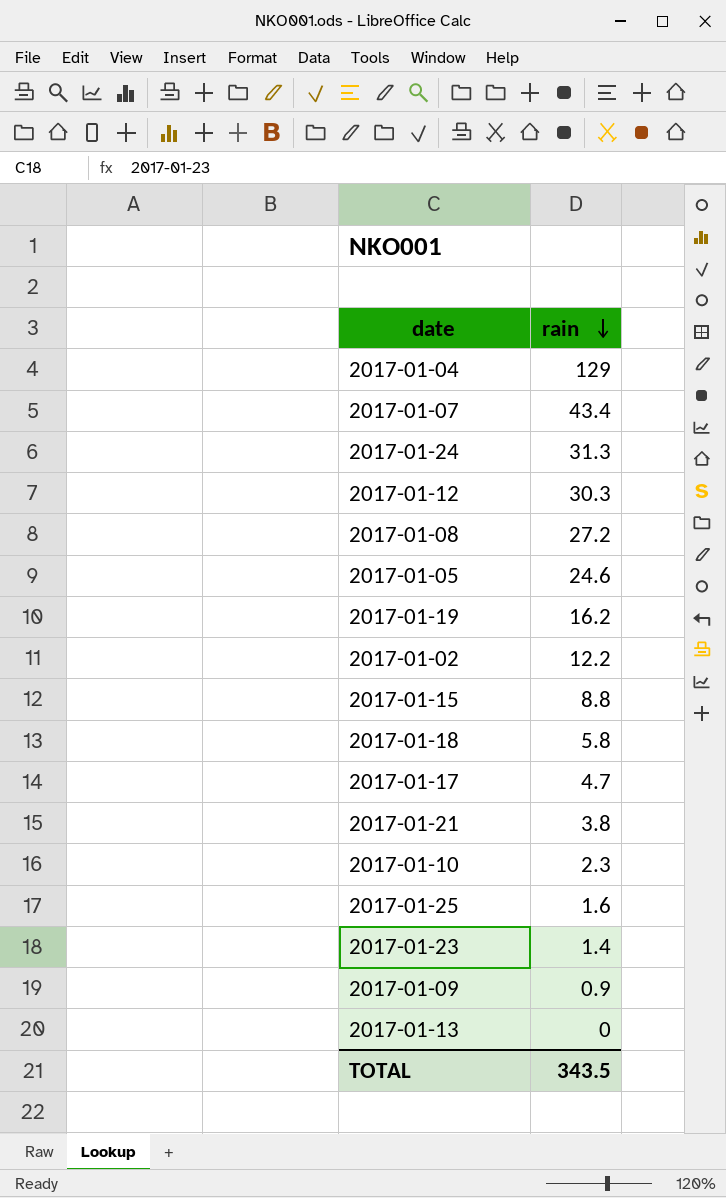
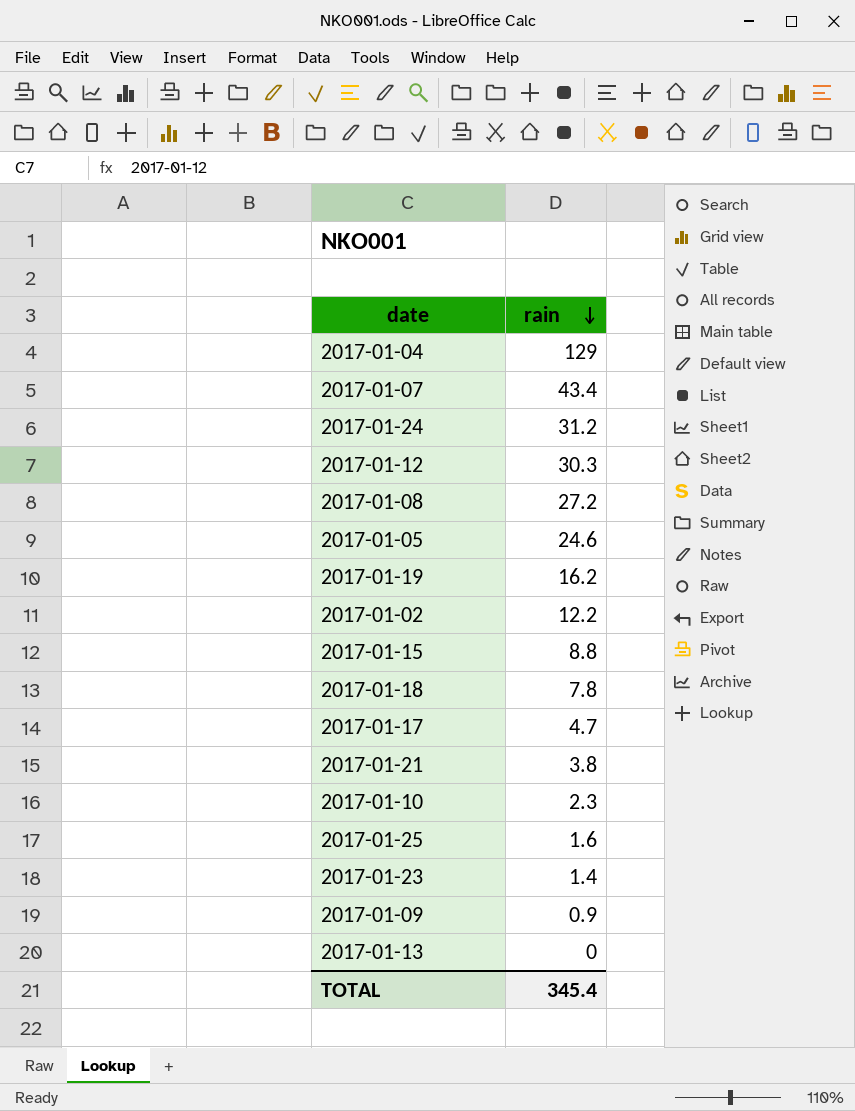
2017-01-24 | rain: 31.3 -> 31.2
2017-01-18 | rain: 5.8 -> 7.8
TOTAL | rain: 343.5 -> 345.4

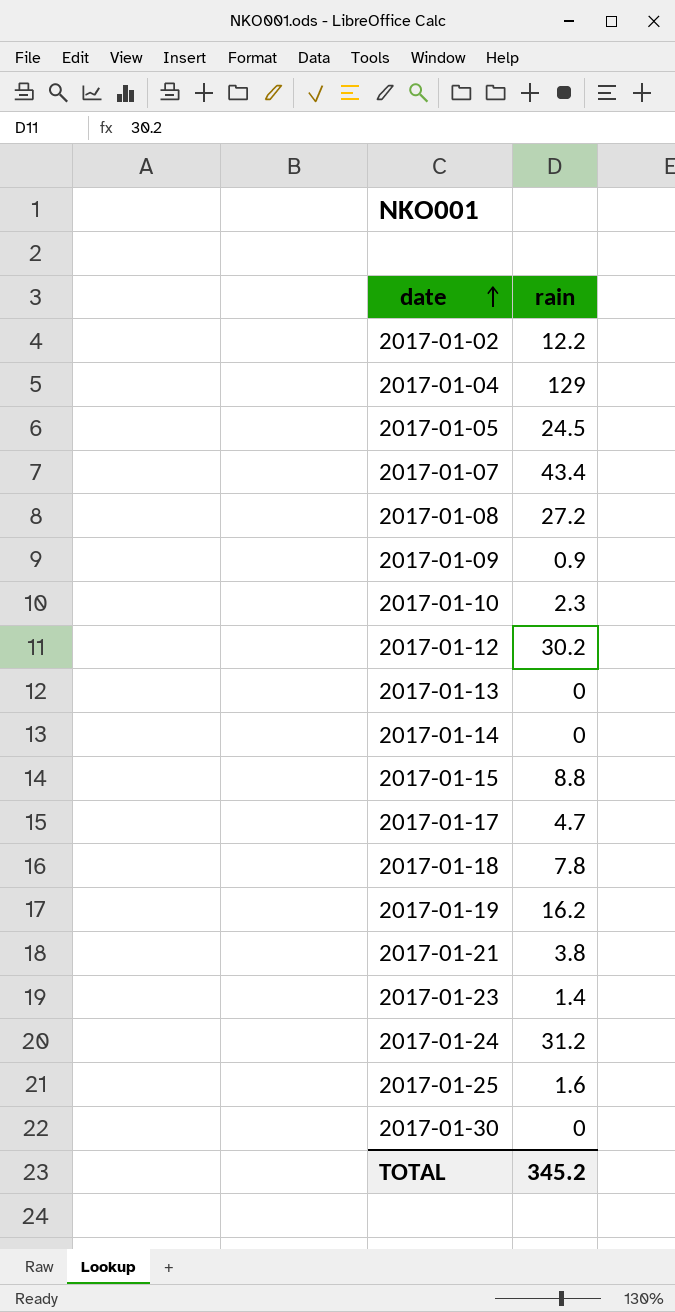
row order: rain descending -> date ascending
2017-01-05 | rain: 24.6 -> 24.5
2017-01-12 | rain: 30.3 -> 30.2
row 2017-01-14: none -> 0
row 2017-01-30: none -> 0
TOTAL | rain: 345.4 -> 345.2

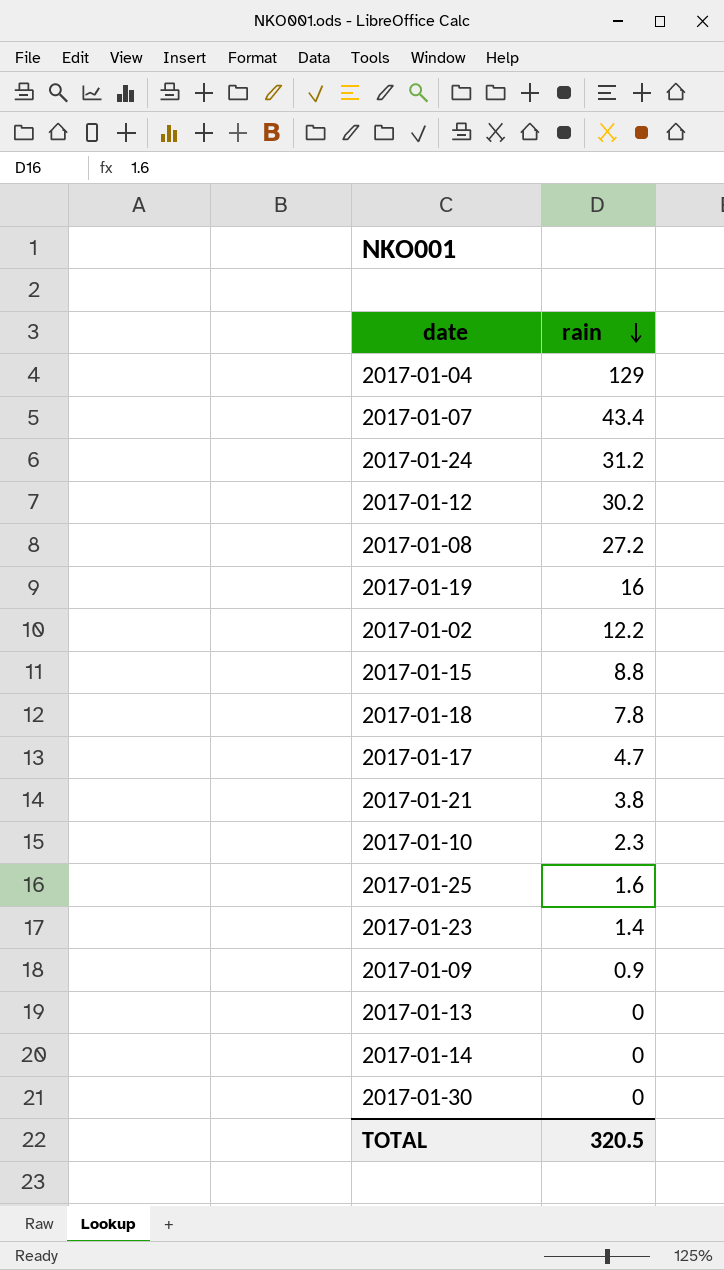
row order: date ascending -> rain descending
row 2017-01-05: 24.5 -> none
2017-01-19 | rain: 16.2 -> 16
TOTAL | rain: 345.2 -> 320.5

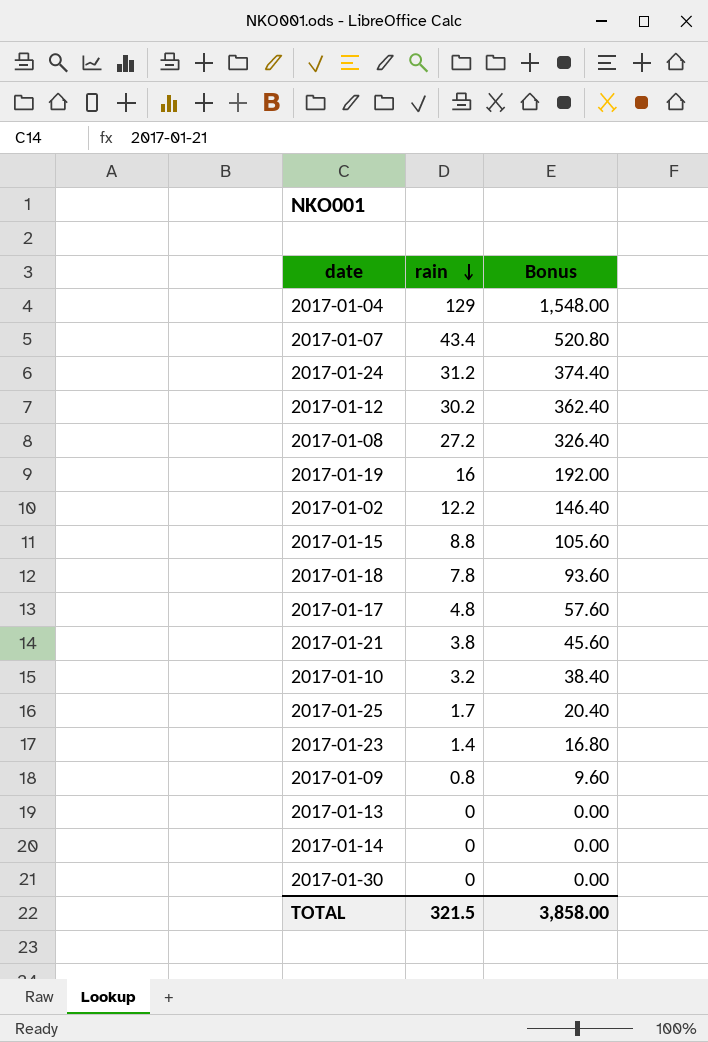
column Bonus | formula: none -> [rain] * 12
2017-01-17 | rain: 4.7 -> 4.8
2017-01-10 | rain: 2.3 -> 3.2
2017-01-25 | rain: 1.6 -> 1.7
2017-01-09 | rain: 0.9 -> 0.8
TOTAL | rain: 320.5 -> 321.5

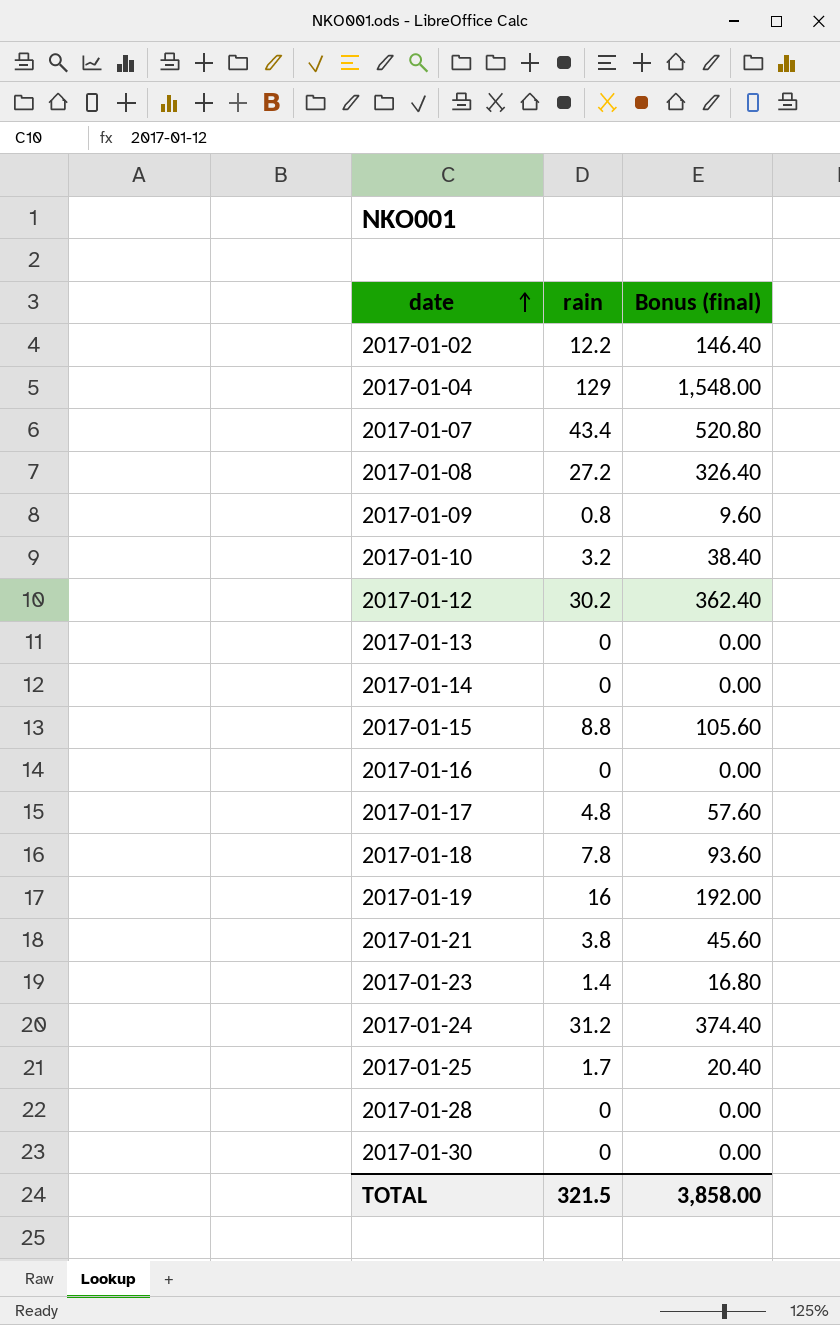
row order: rain descending -> date ascending
column name: Bonus -> Bonus (final)
row 2017-01-16: none -> 0 | 0.00
row 2017-01-28: none -> 0 | 0.00

